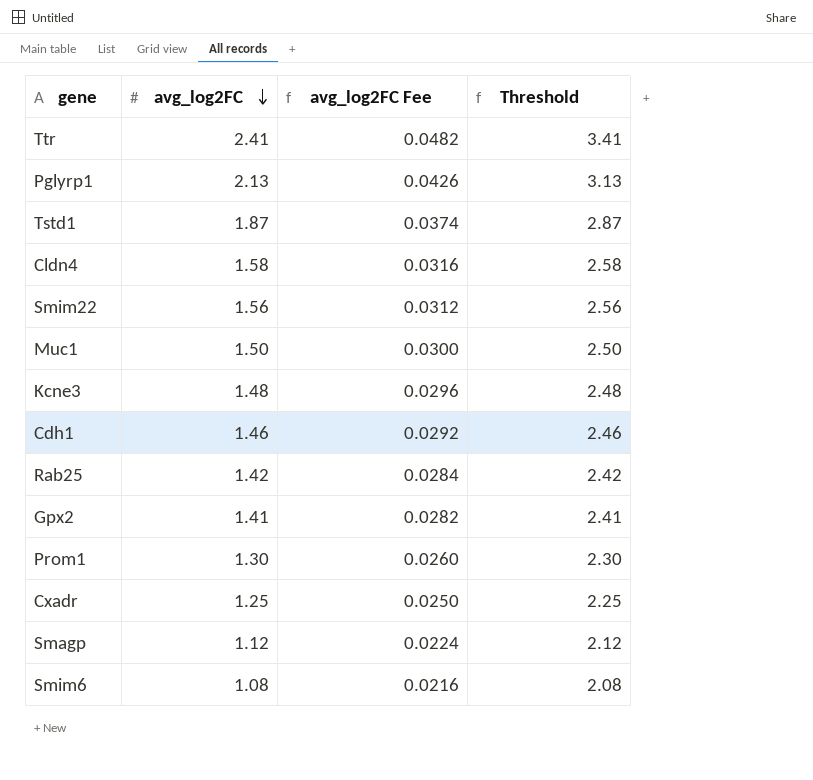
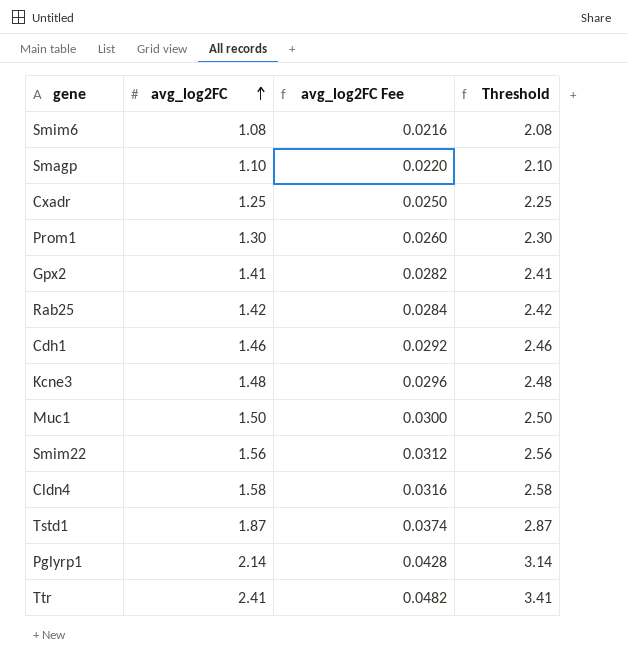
row order: avg_log2FC descending -> avg_log2FC ascending
Smagp | avg_log2FC: 1.12 -> 1.10
Smagp | avg_log2FC Fee: 0.0224 -> 0.0220
Smagp | Threshold: 2.12 -> 2.10
Pglyrp1 | avg_log2FC: 2.13 -> 2.14
Pglyrp1 | avg_log2FC Fee: 0.0426 -> 0.0428
Pglyrp1 | Threshold: 3.13 -> 3.14

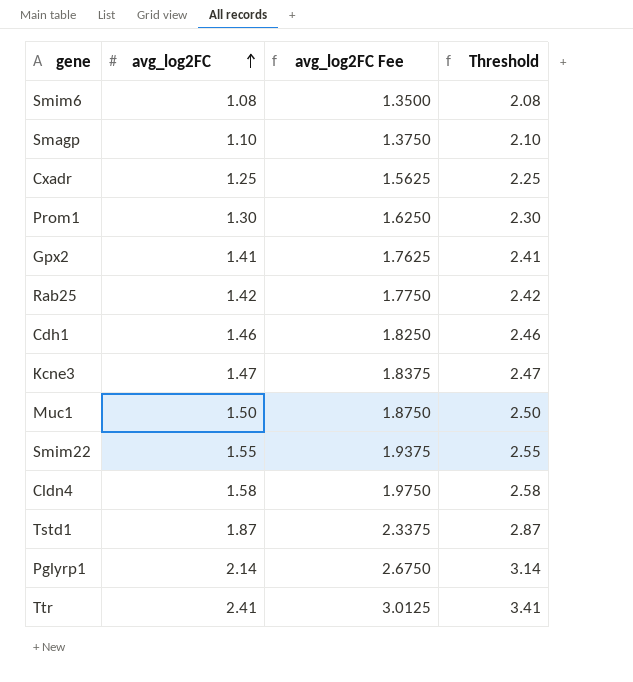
column avg_log2FC Fee | formula: [avg_log2FC] * 0.02 -> [avg_log2FC] * 1.25
Kcne3 | avg_log2FC: 1.48 -> 1.47
Kcne3 | Threshold: 2.48 -> 2.47
Smim22 | avg_log2FC: 1.56 -> 1.55
Smim22 | Threshold: 2.56 -> 2.55

